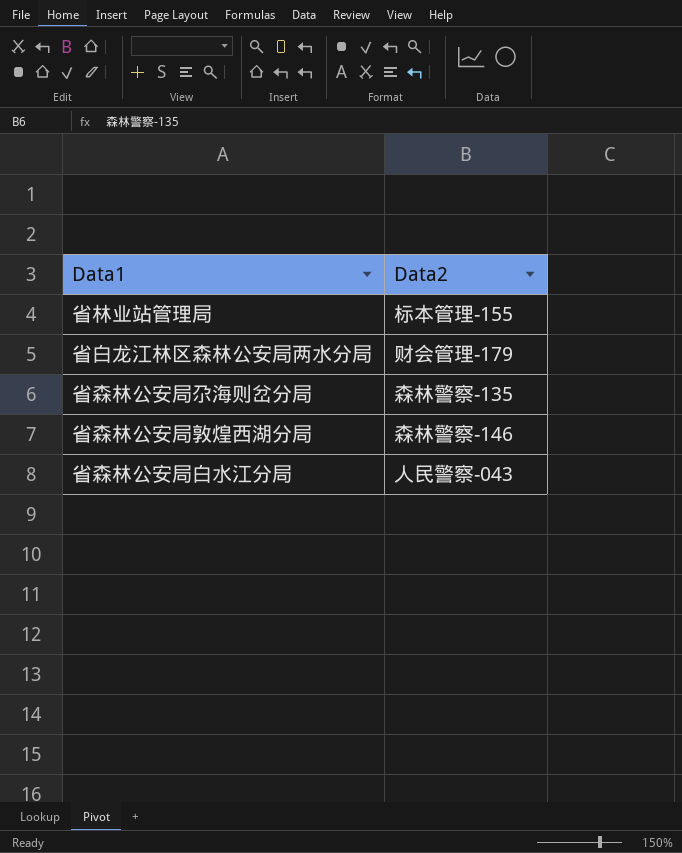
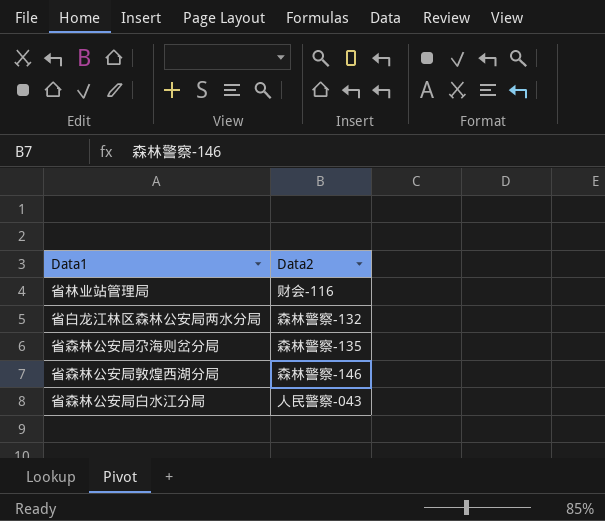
省林业站管理局 | Data2: 标本管理-155 -> 财会-116
省白龙江林区森林公安局两水分局 | Data2: 财会管理-179 -> 森林警察-132

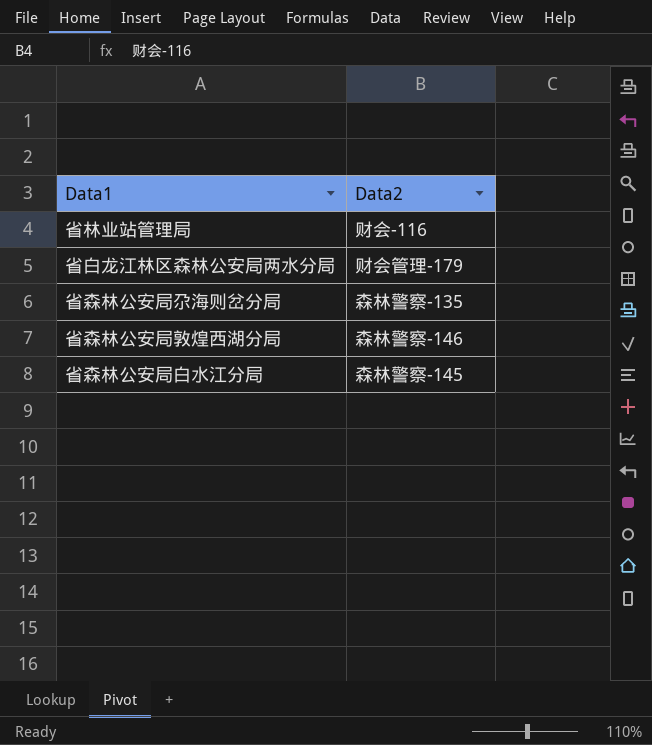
省白龙江林区森林公安局两水分局 | Data2: 森林警察-132 -> 财会管理-179
省森林公安局白水江分局 | Data2: 人民警察-043 -> 森林警察-145

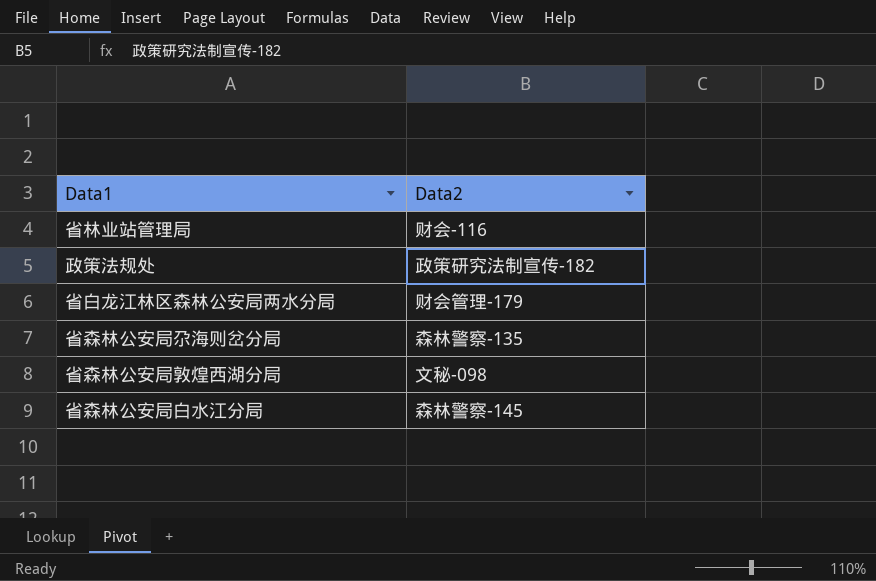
row 政策法规处: none -> 政策研究法制宣传-182
省森林公安局敦煌西湖分局 | Data2: 森林警察-146 -> 文秘-098

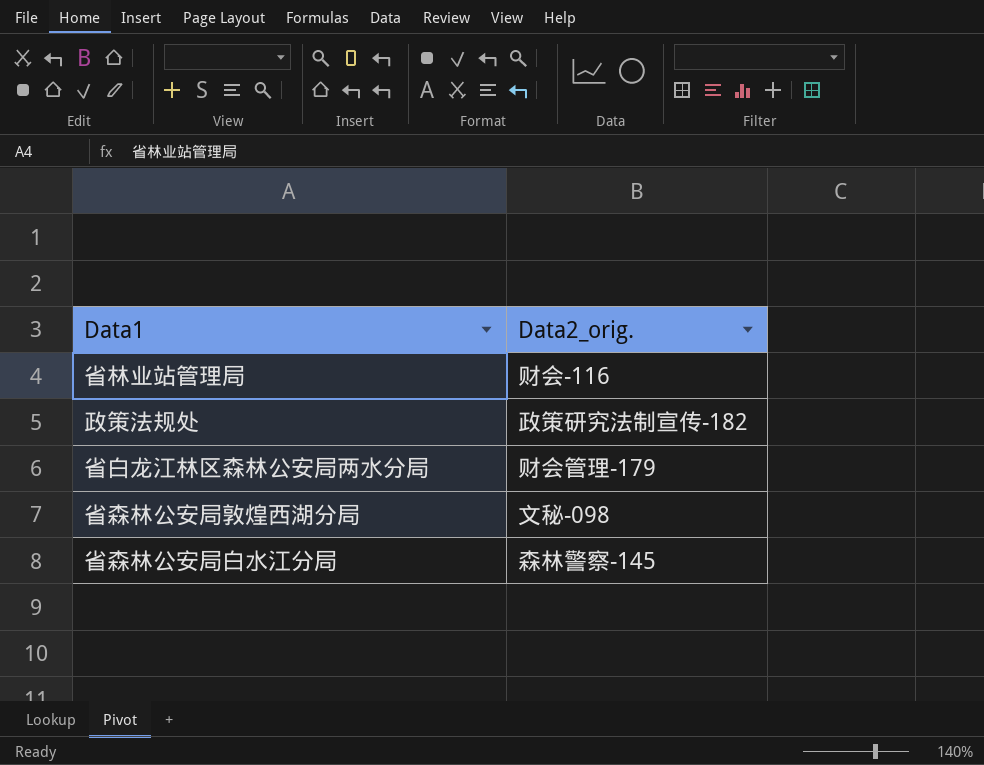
column name: Data2 -> Data2_orig.
row 省森林公安局尕海则岔分局: 森林警察-135 -> none

